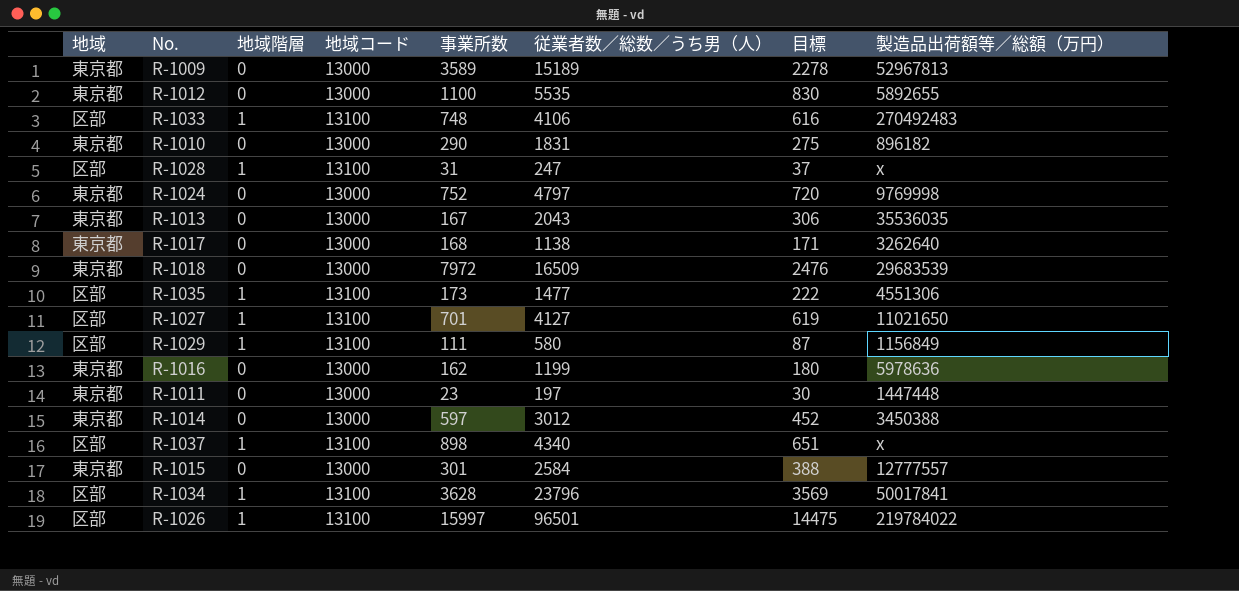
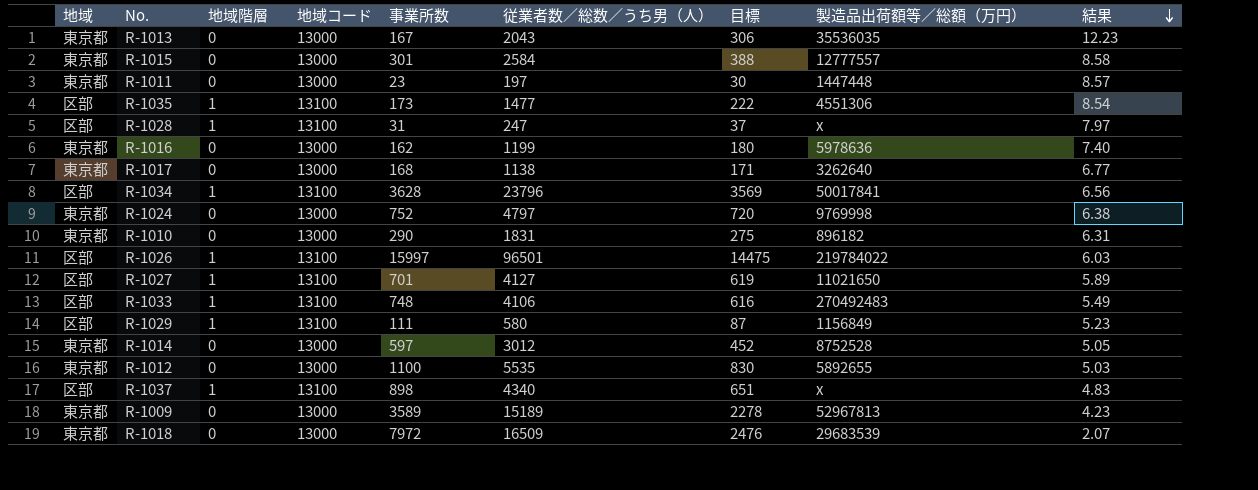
row order: none -> 結果 descending
column 結果 | formula: none -> [従業者数／総数／うち男（人）] / [事業所数]
R-1014 | 製造品出荷額等／総額（万円）: 3450388 -> 8752528

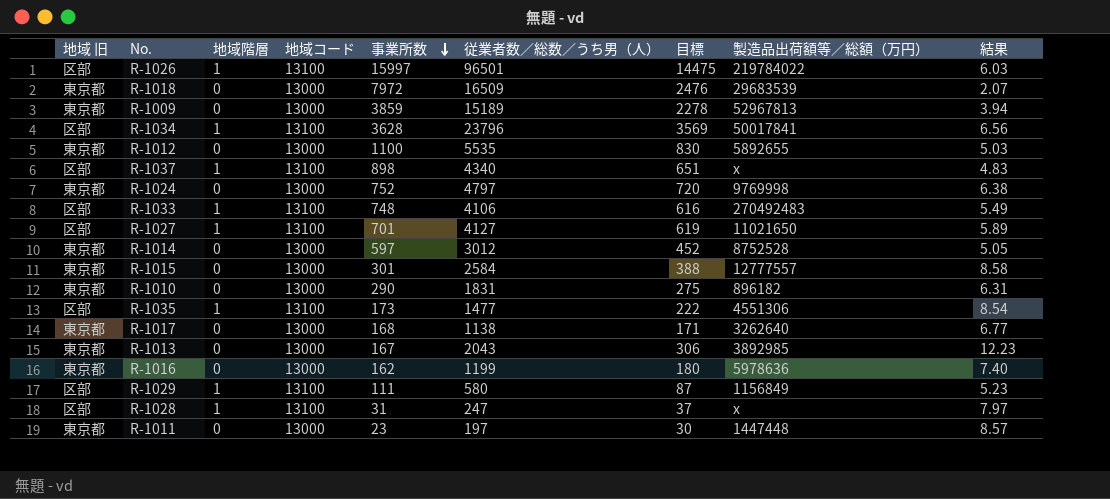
row order: 結果 descending -> 事業所数 descending
column name: 地域 -> 地域 旧
R-1009 | 事業所数: 3589 -> 3859
R-1009 | 結果: 4.23 -> 3.94
R-1013 | 製造品出荷額等／総額（万円）: 35536035 -> 3892985

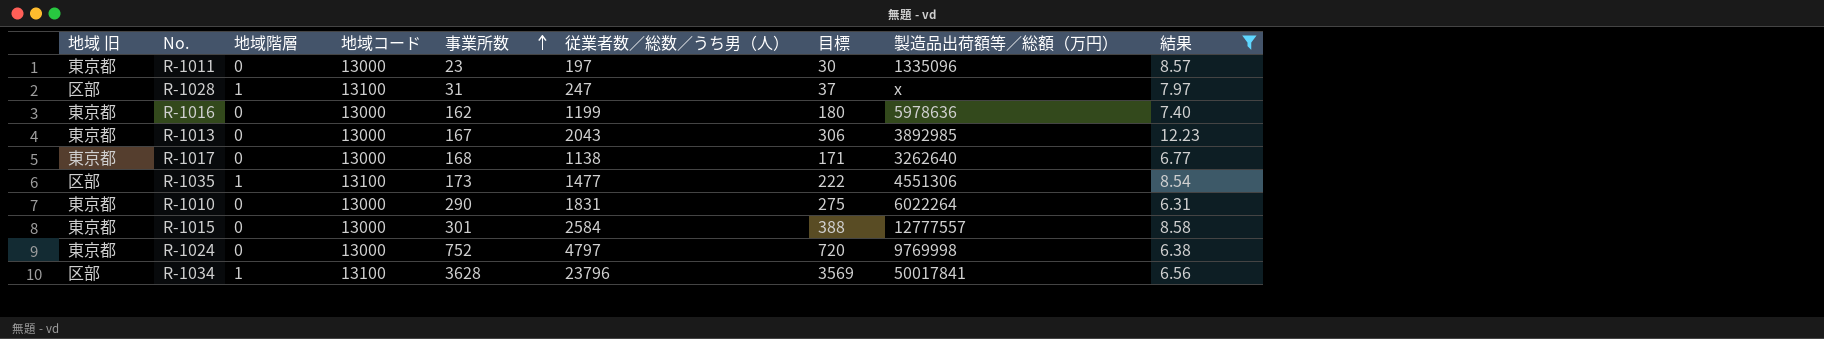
filter: none -> 結果 >= 6.31
row order: 事業所数 descending -> 事業所数 ascending
R-1011 | 製造品出荷額等／総額（万円）: 1447448 -> 1335096
R-1010 | 製造品出荷額等／総額（万円）: 896182 -> 6022264

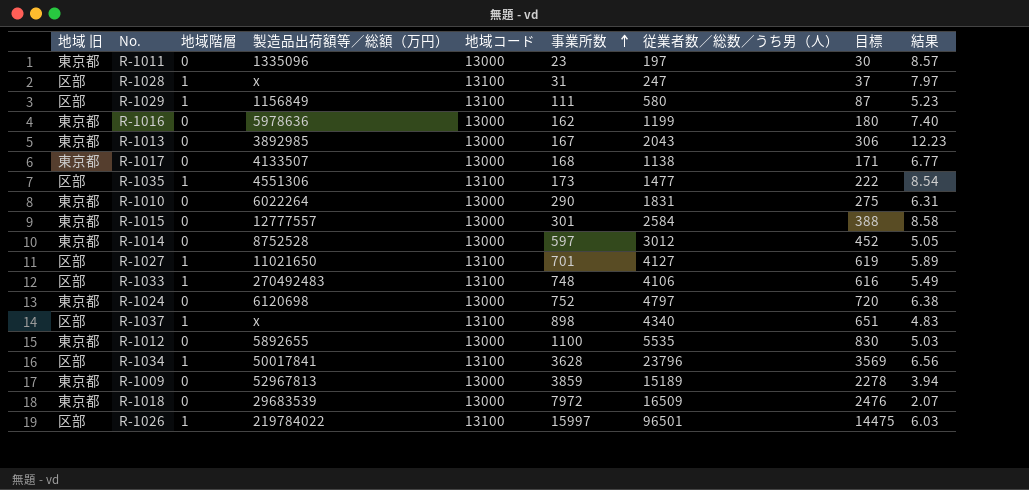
filter: 結果 >= 6.31 -> none
column 製造品出荷額等／総額（万円） | position: 8 -> 4
R-1017 | 製造品出荷額等／総額（万円）: 3262640 -> 4133507
R-1024 | 製造品出荷額等／総額（万円）: 9769998 -> 6120698

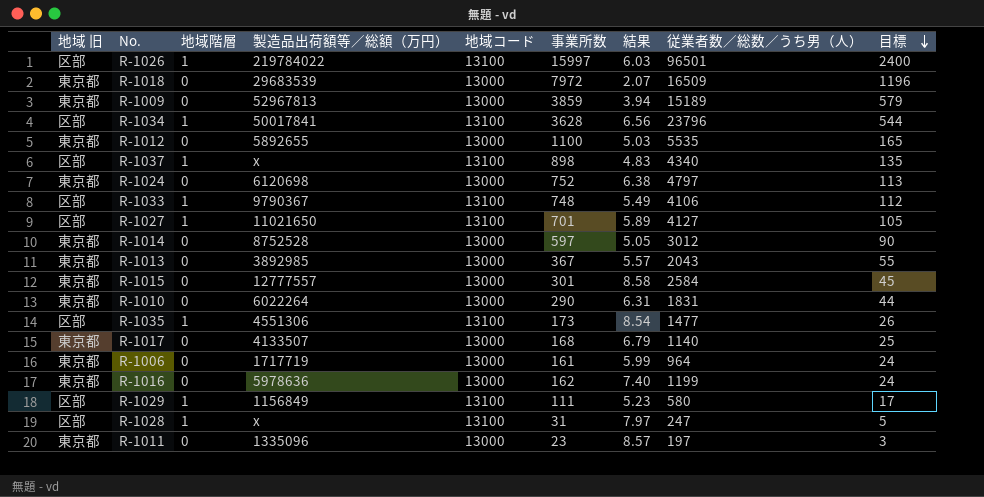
row order: 事業所数 ascending -> 目標 descending
column 結果 | position: 9 -> 7
column 目標 | formula: [従業者数／総数／うち男（人）] * 0.15 -> [事業所数] * 0.15
R-1033 | 製造品出荷額等／総額（万円）: 270492483 -> 9790367
R-1013 | 事業所数: 167 -> 367
R-1013 | 結果: 12.23 -> 5.57
R-1017 | 結果: 6.77 -> 6.79
R-1017 | 従業者数／総数／うち男（人）: 1138 -> 1140
row R-1006: none -> 東京都 | 0 | 1717719 | 13000 | 161 | 5.99 | 964 | 24

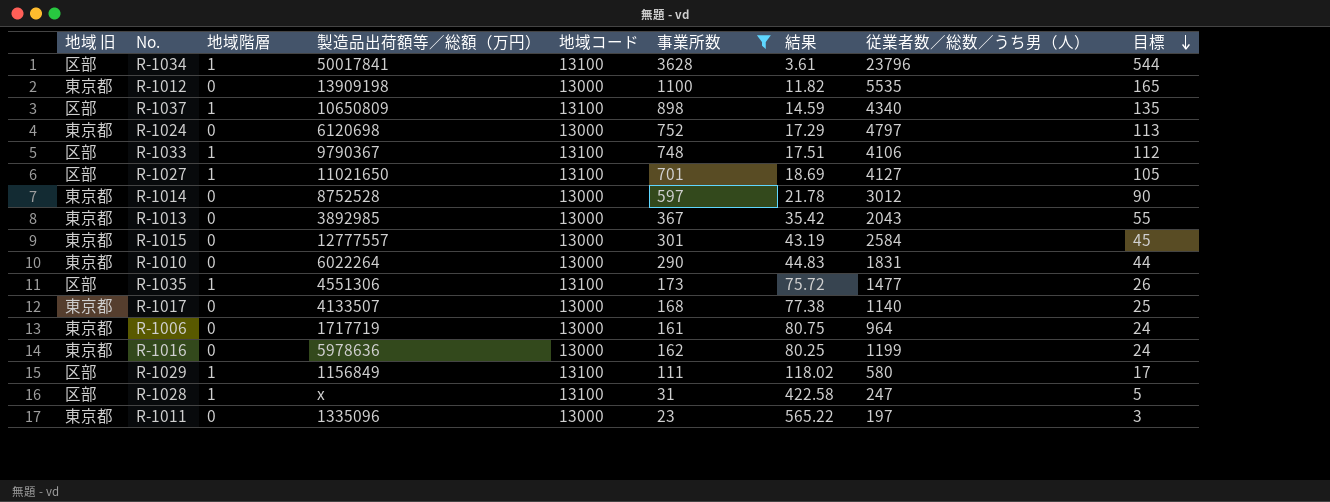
filter: none -> 事業所数 <= 3628
column 結果 | formula: [従業者数／総数／うち男（人）] / [事業所数] -> [地域コード] / [事業所数]
R-1012 | 製造品出荷額等／総額（万円）: 5892655 -> 13909198
R-1037 | 製造品出荷額等／総額（万円）: x -> 10650809

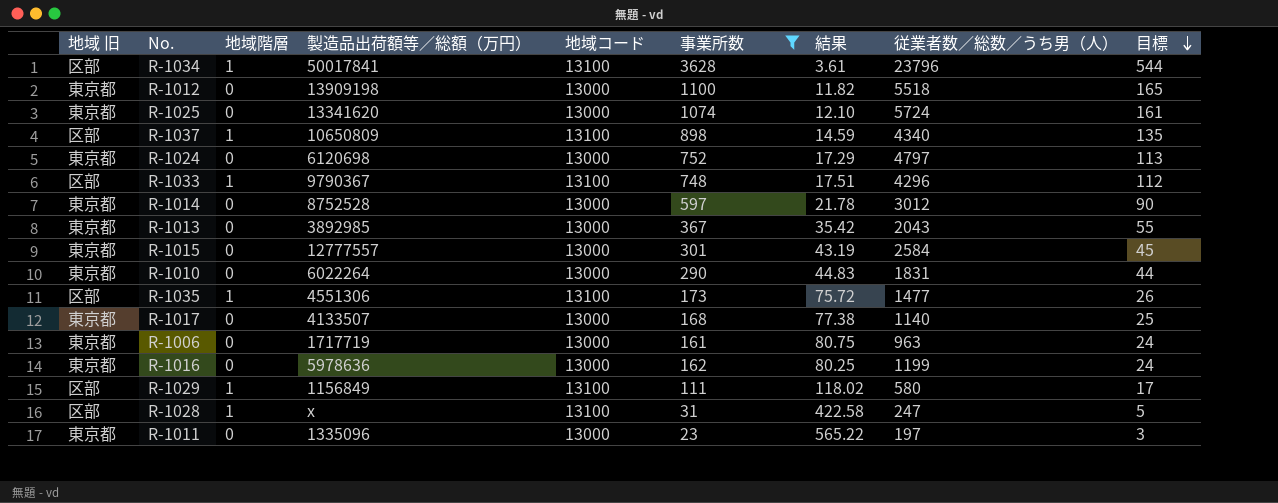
row R-1027: 区部 | 1 | 11021650 | 13100 | 701 | 18.69 | 4127 | 105 -> none
R-1012 | 従業者数／総数／うち男（人）: 5535 -> 5518
row R-1025: none -> 東京都 | 0 | 13341620 | 13000 | 1074 | 12.10 | 5724 | 161
R-1033 | 従業者数／総数／うち男（人）: 4106 -> 4296
R-1006 | 従業者数／総数／うち男（人）: 964 -> 963

